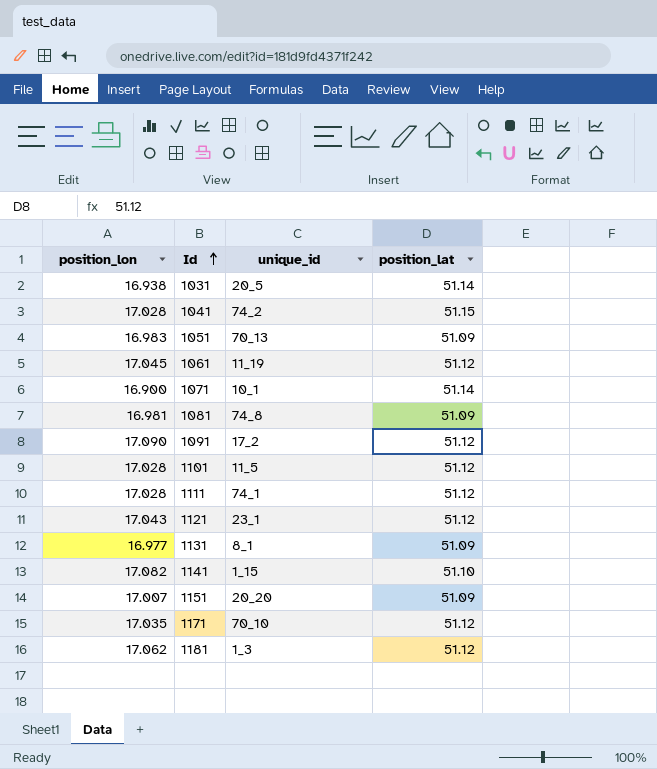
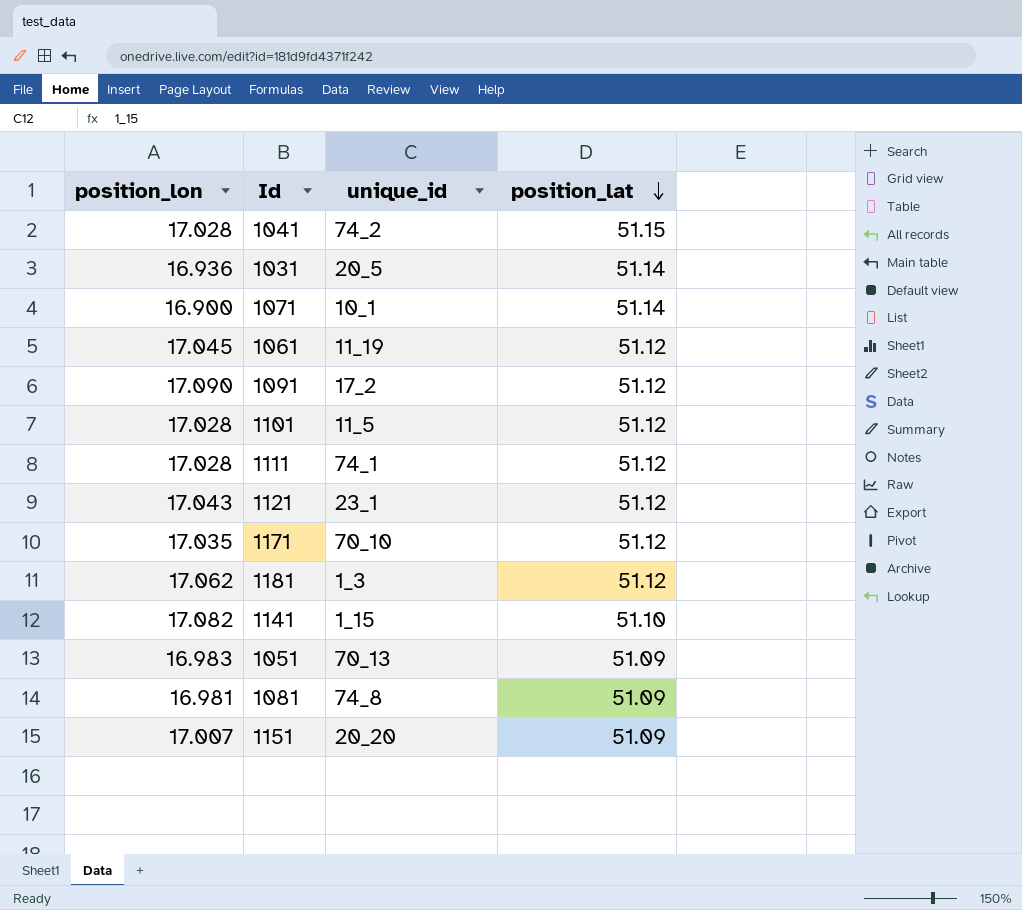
row order: Id ascending -> position_lat descending
row 1131: 16.977 | 8_1 | 51.09 -> none
1031 | position_lon: 16.938 -> 16.936

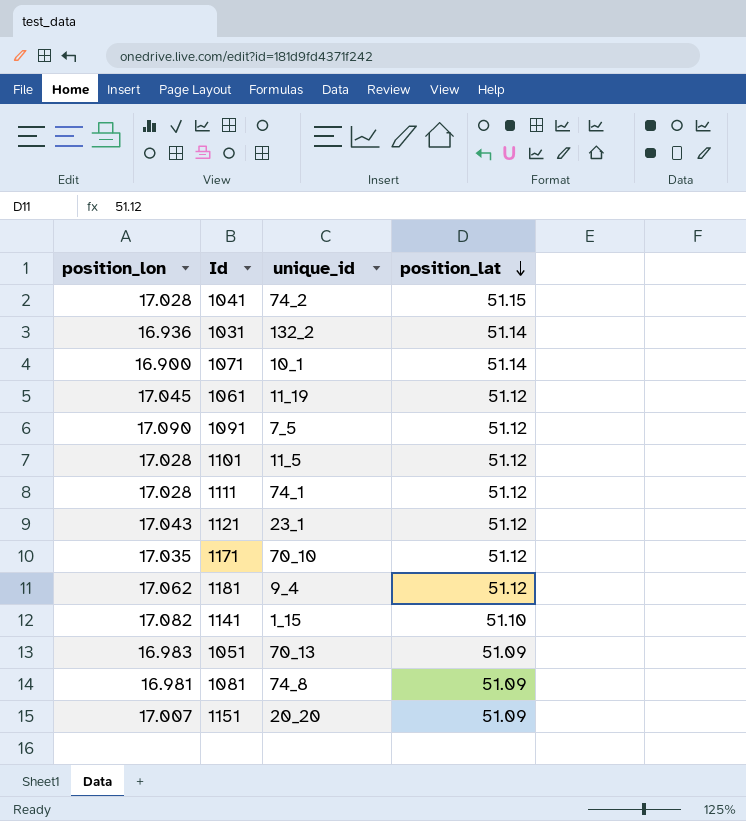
1031 | unique_id: 20_5 -> 132_2
1091 | unique_id: 17_2 -> 7_5
1181 | unique_id: 1_3 -> 9_4

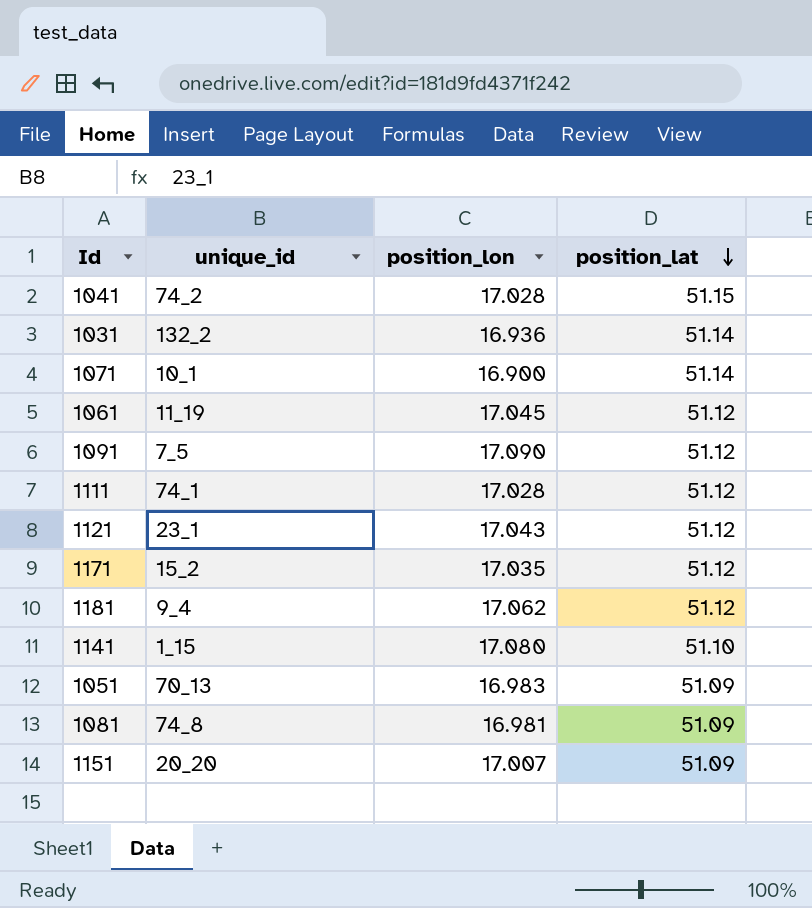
column position_lon | position: 1 -> 3
row 1101: 17.028 | 11_5 | 51.12 -> none
1171 | unique_id: 70_10 -> 15_2
1141 | position_lon: 17.082 -> 17.080

